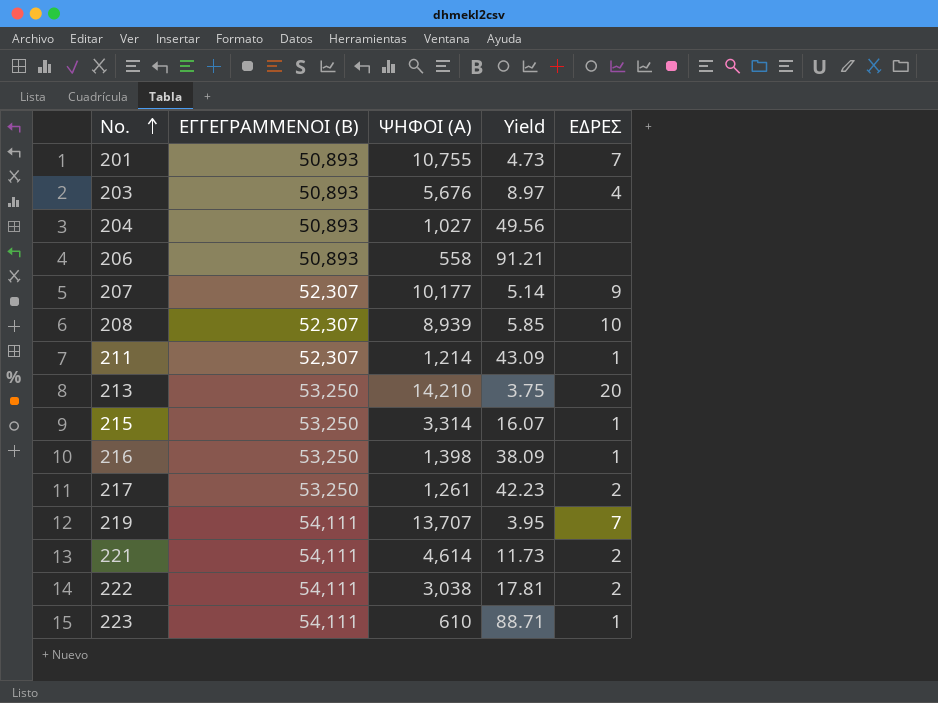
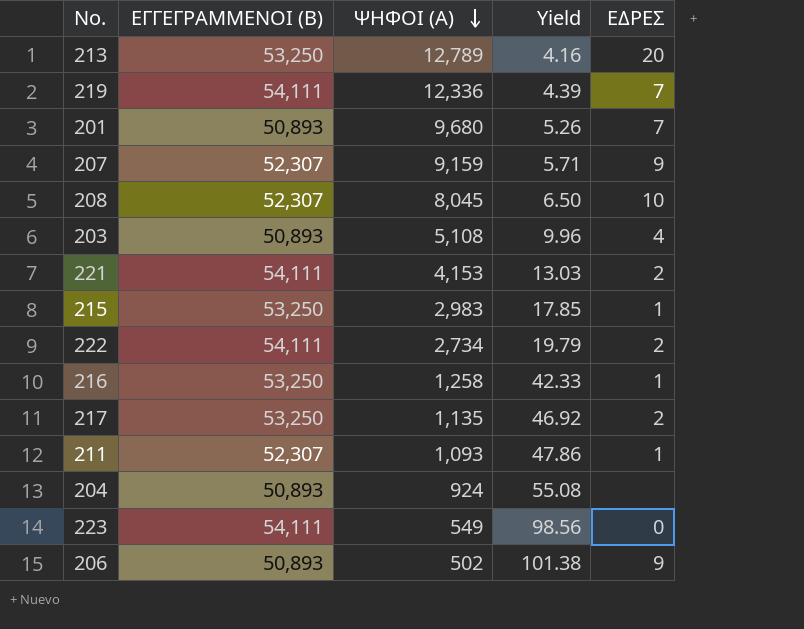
row order: No. ascending -> ΨΗΦΟΙ (Α) descending
213 | ΨΗΦΟΙ (Α): 14,210 -> 12,789
213 | Yield: 3.75 -> 4.16
219 | ΨΗΦΟΙ (Α): 13,707 -> 12,336
219 | Yield: 3.95 -> 4.39
201 | ΨΗΦΟΙ (Α): 10,755 -> 9,680
201 | Yield: 4.73 -> 5.26
207 | ΨΗΦΟΙ (Α): 10,177 -> 9,159
207 | Yield: 5.14 -> 5.71
208 | ΨΗΦΟΙ (Α): 8,939 -> 8,045
208 | Yield: 5.85 -> 6.50
203 | ΨΗΦΟΙ (Α): 5,676 -> 5,108
203 | Yield: 8.97 -> 9.96
221 | ΨΗΦΟΙ (Α): 4,614 -> 4,153
221 | Yield: 11.73 -> 13.03
215 | ΨΗΦΟΙ (Α): 3,314 -> 2,983
215 | Yield: 16.07 -> 17.85
222 | ΨΗΦΟΙ (Α): 3,038 -> 2,734
222 | Yield: 17.81 -> 19.79
216 | ΨΗΦΟΙ (Α): 1,398 -> 1,258
216 | Yield: 38.09 -> 42.33
217 | ΨΗΦΟΙ (Α): 1,261 -> 1,135
217 | Yield: 42.23 -> 46.92
211 | ΨΗΦΟΙ (Α): 1,214 -> 1,093
211 | Yield: 43.09 -> 47.86
204 | ΨΗΦΟΙ (Α): 1,027 -> 924
204 | Yield: 49.56 -> 55.08
223 | ΨΗΦΟΙ (Α): 610 -> 549
223 | Yield: 88.71 -> 98.56
223 | ΕΔΡΕΣ: 1 -> 0
206 | ΨΗΦΟΙ (Α): 558 -> 502
206 | Yield: 91.21 -> 101.38
206 | ΕΔΡΕΣ: none -> 9

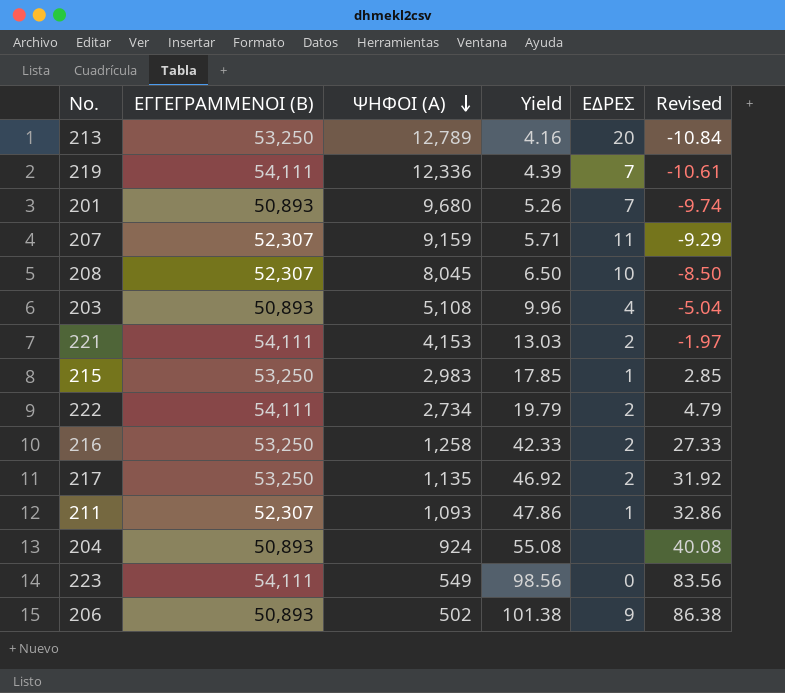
column Revised | formula: none -> [Yield] - 15
207 | ΕΔΡΕΣ: 9 -> 11
216 | ΕΔΡΕΣ: 1 -> 2

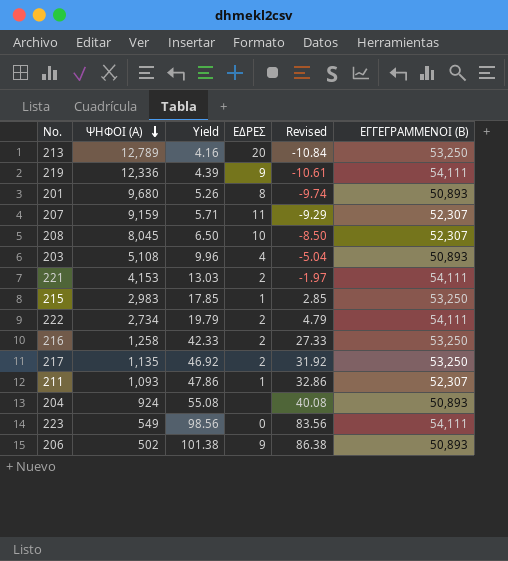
column ΕΓΓΕΓΡΑΜΜΕΝΟΙ (Β) | position: 2 -> 6
219 | ΕΔΡΕΣ: 7 -> 9
201 | ΕΔΡΕΣ: 7 -> 8

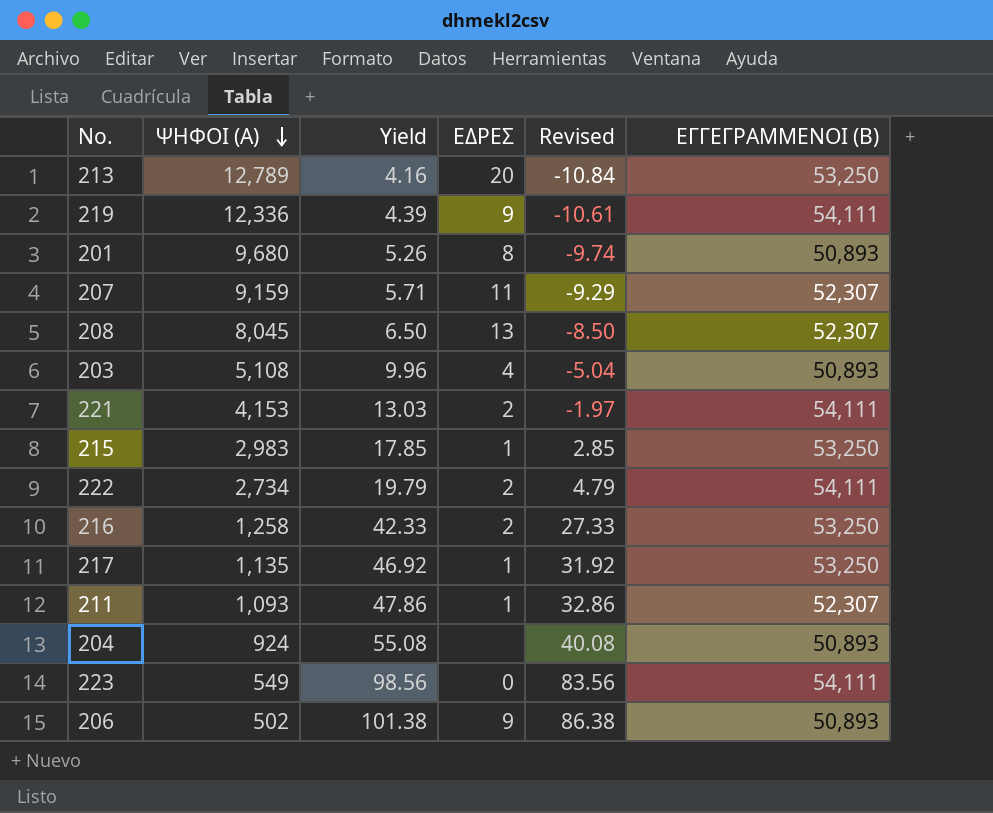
208 | ΕΔΡΕΣ: 10 -> 13
217 | ΕΔΡΕΣ: 2 -> 1

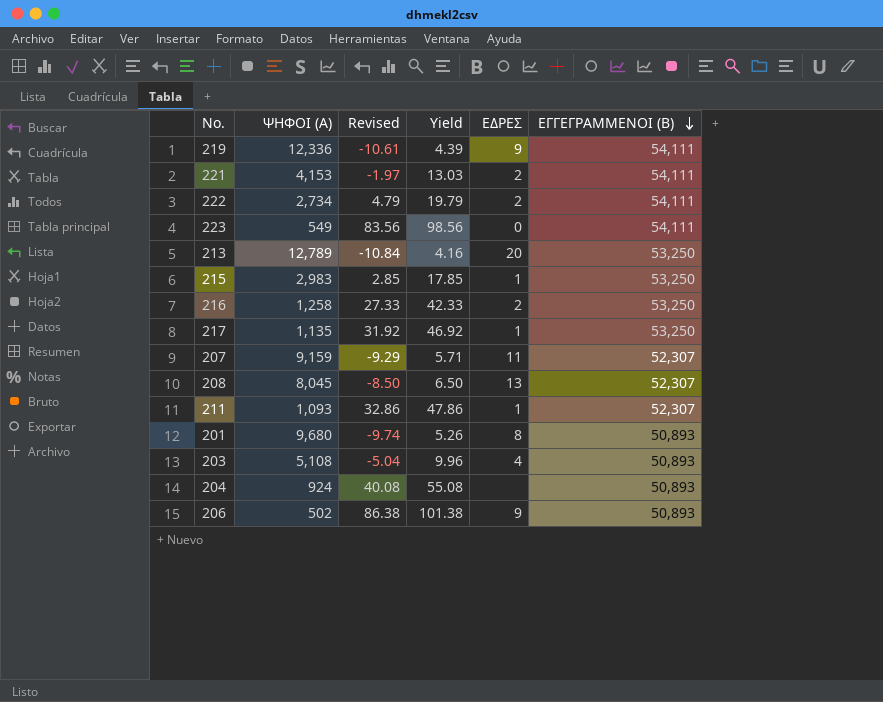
row order: ΨΗΦΟΙ (Α) descending -> ΕΓΓΕΓΡΑΜΜΕΝΟΙ (Β) descending
column Revised | position: 5 -> 3

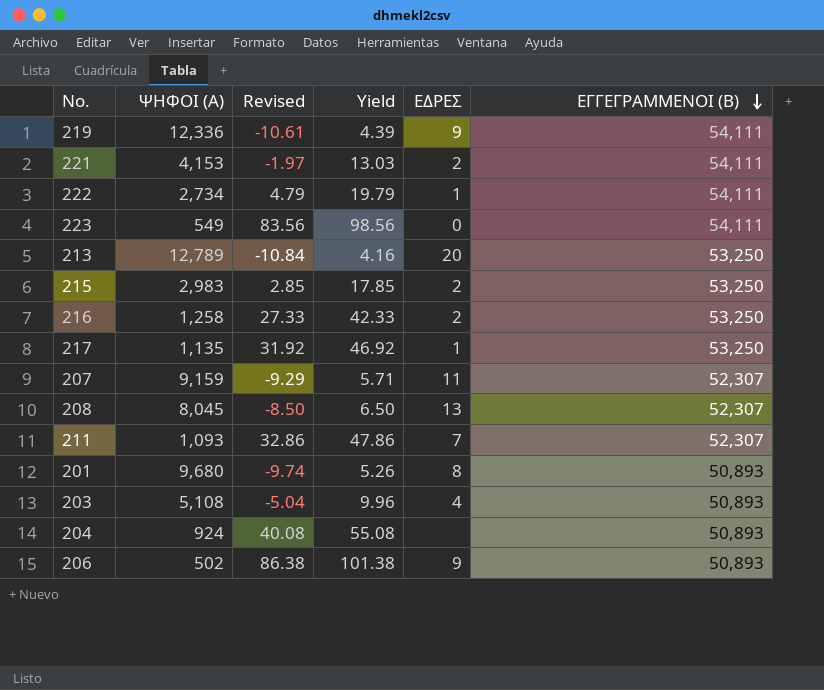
222 | ΕΔΡΕΣ: 2 -> 1
215 | ΕΔΡΕΣ: 1 -> 2
211 | ΕΔΡΕΣ: 1 -> 7

